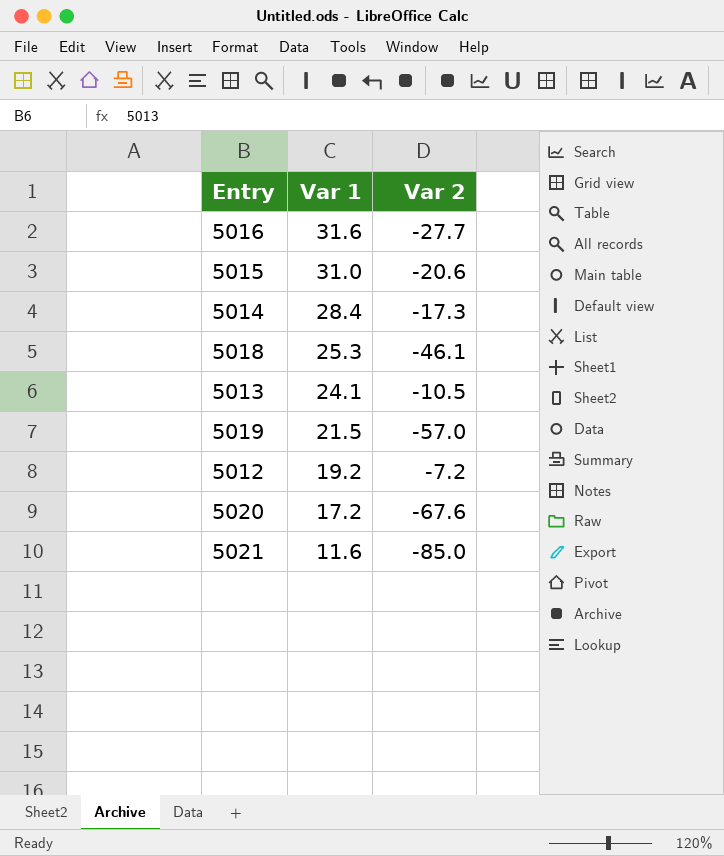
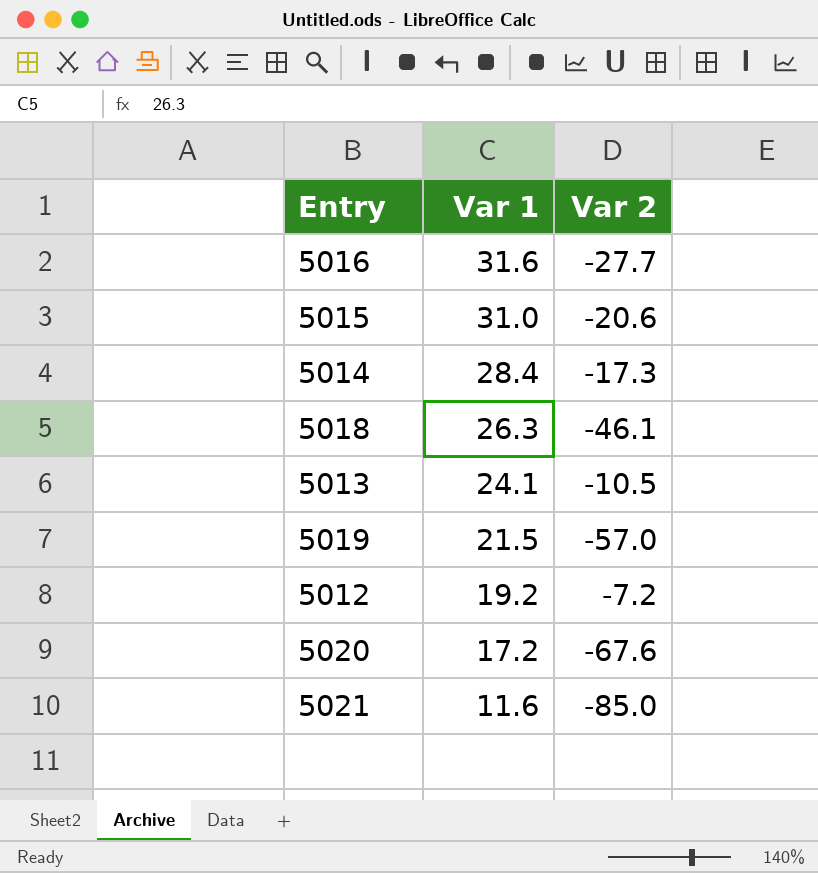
5018 | Var 1: 25.3 -> 26.3

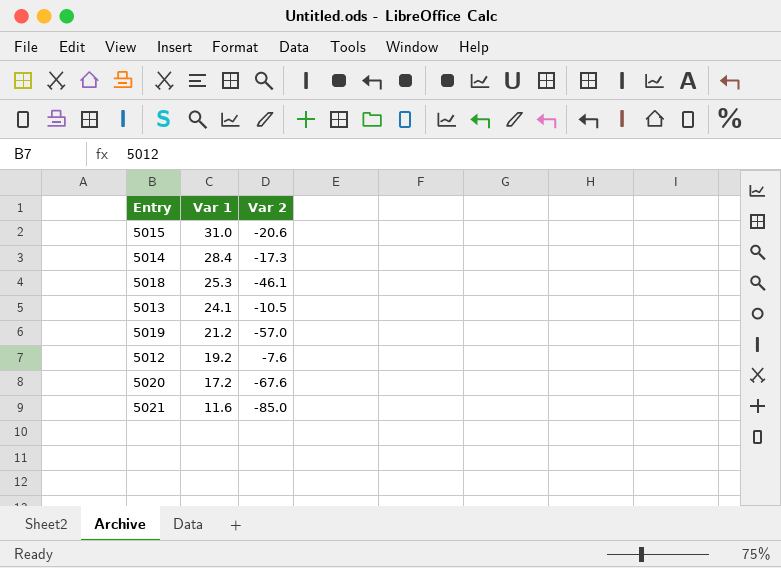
row 5016: 31.6 | -27.7 -> none
5018 | Var 1: 26.3 -> 25.3
5019 | Var 1: 21.5 -> 21.2
5012 | Var 2: -7.2 -> -7.6

